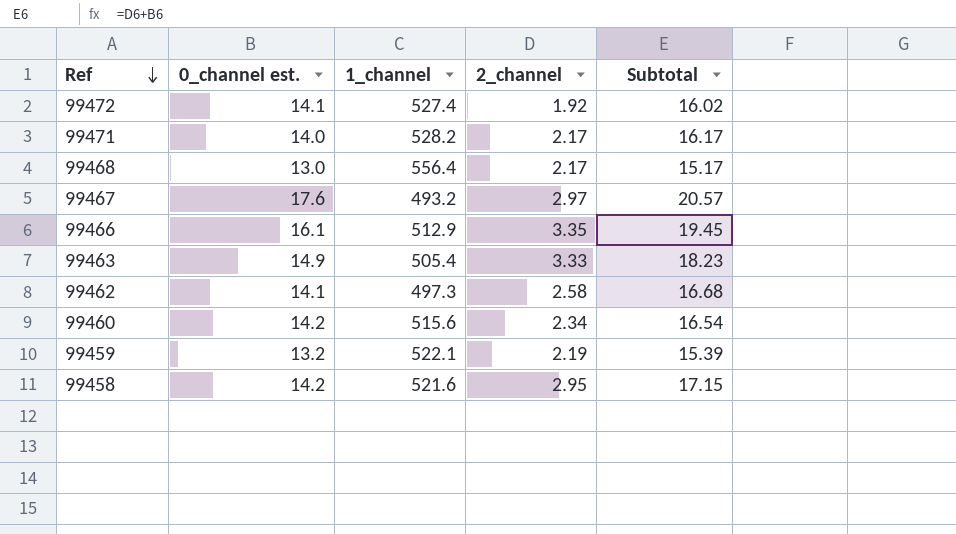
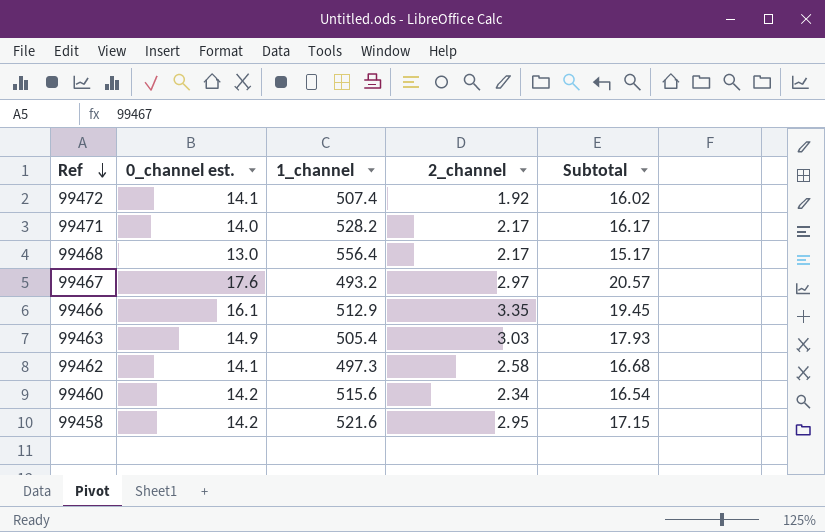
row 99459: 13.2 | 522.1 | 2.19 | 15.39 -> none
99472 | 1_channel: 527.4 -> 507.4
99463 | 2_channel: 3.33 -> 3.03
99463 | Subtotal: 18.23 -> 17.93

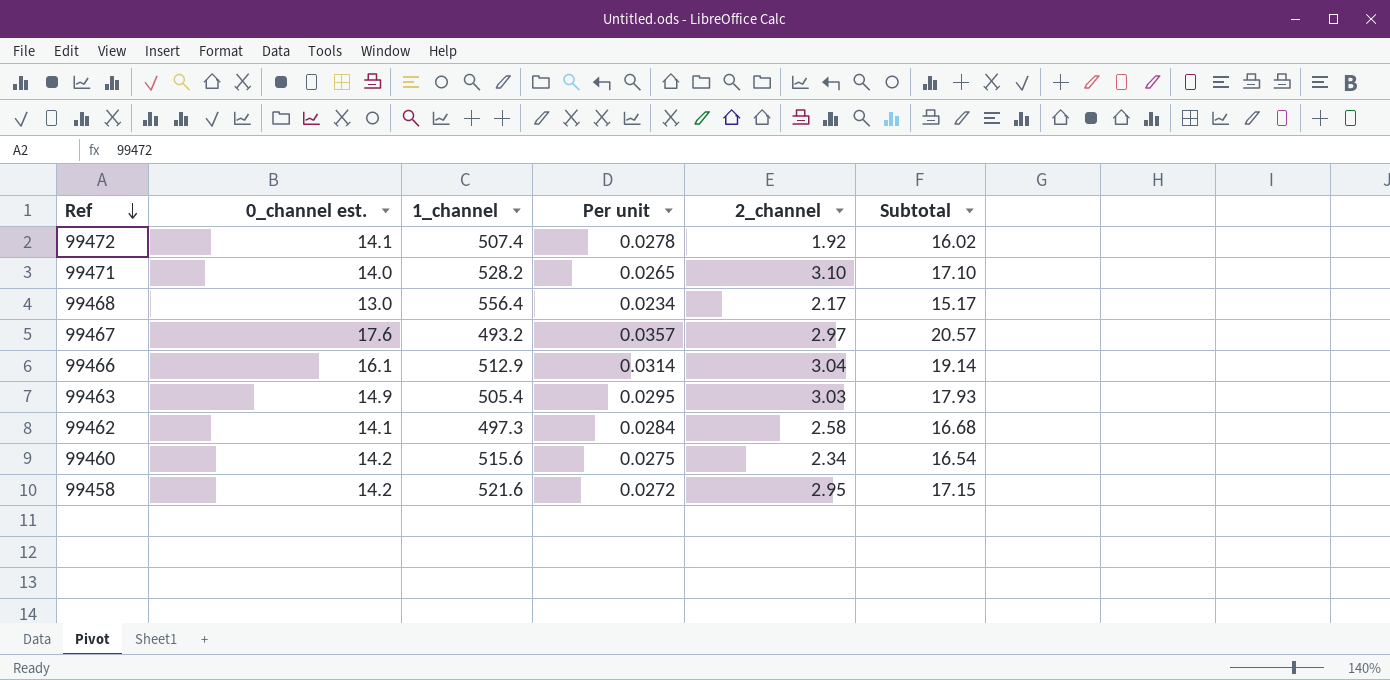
column Per unit | formula: none -> [0_channel est.] / [1_channel]
99471 | 2_channel: 2.17 -> 3.10
99471 | Subtotal: 16.17 -> 17.10
99466 | 2_channel: 3.35 -> 3.04
99466 | Subtotal: 19.45 -> 19.14

